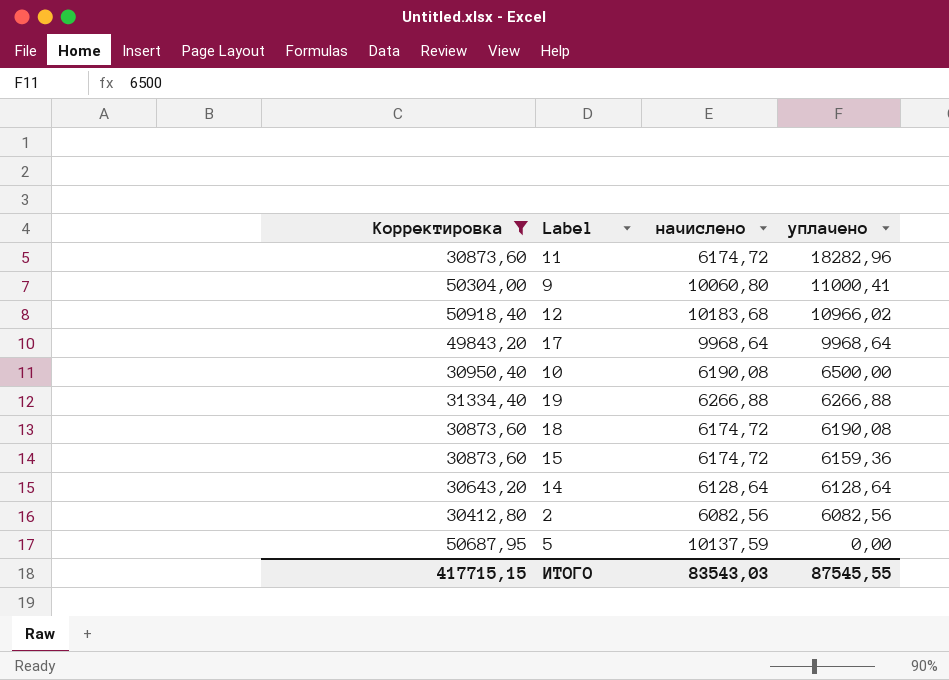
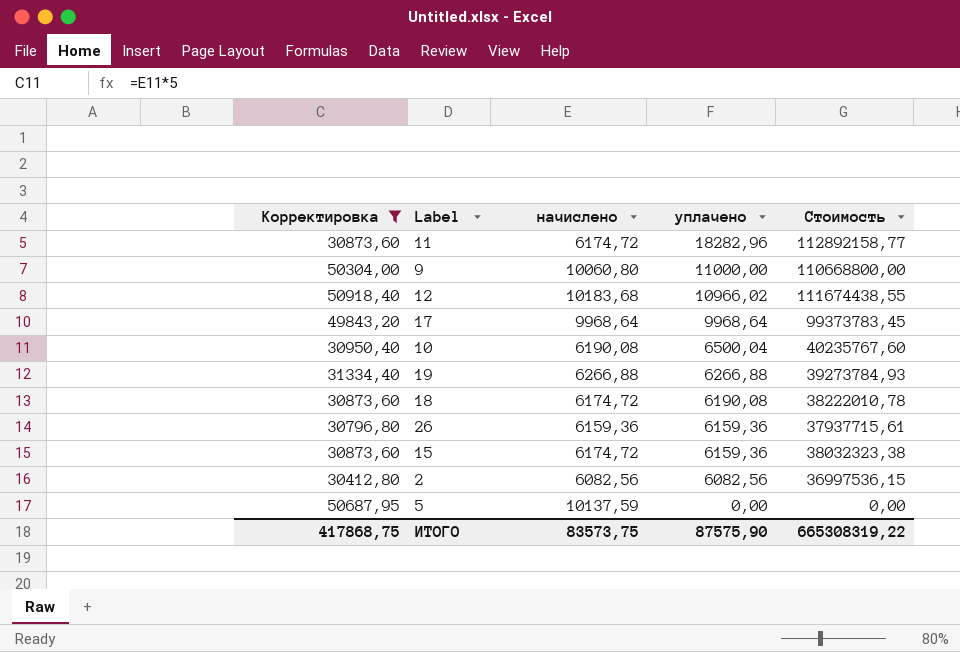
column Стоимость | formula: none -> [начислено] * [уплачено]
row 14: 30643,20 | 6128,64 | 6128,64 -> none
9 | уплачено: 11000,41 -> 11000,00
10 | уплачено: 6500,00 -> 6500,04
row 26: none -> 30796,80 | 6159,36 | 6159,36 | 37937715,61
ИТОГО | Корректировка: 417715,15 -> 417868,75
ИТОГО | начислено: 83543,03 -> 83573,75
ИТОГО | уплачено: 87545,55 -> 87575,90

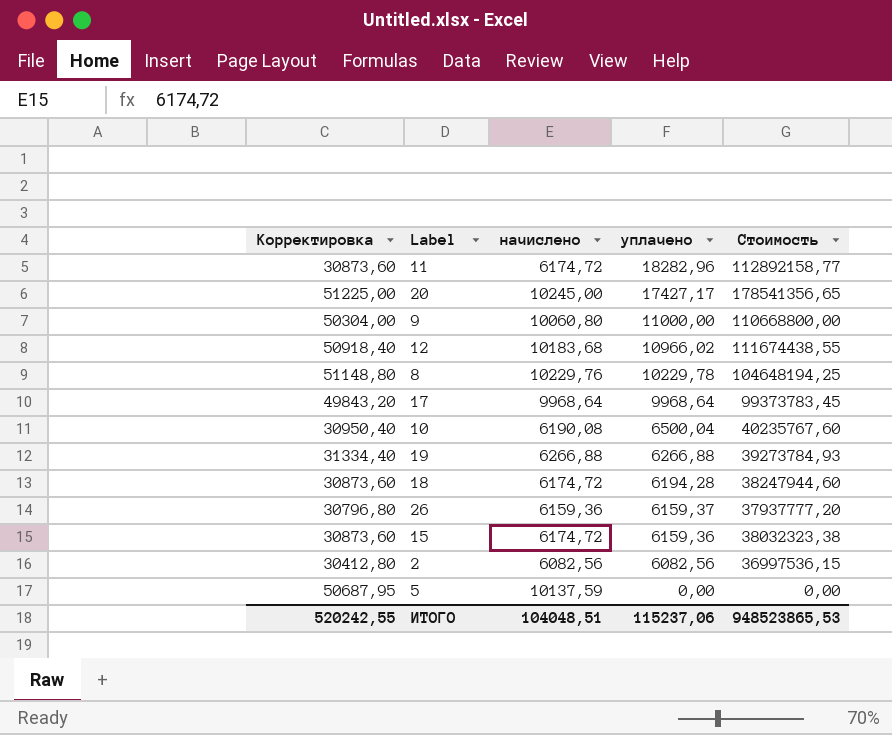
filter: Корректировка <= 50918,40 -> none
18 | уплачено: 6190,08 -> 6194,28
18 | Стоимость: 38222010,78 -> 38247944,60
26 | уплачено: 6159,36 -> 6159,37
26 | Стоимость: 37937715,61 -> 37937777,20
ИТОГО | Корректировка: 417868,75 -> 520242,55
ИТОГО | начислено: 83573,75 -> 104048,51
ИТОГО | уплачено: 87575,90 -> 115237,06
ИТОГО | Стоимость: 665308319,22 -> 948523865,53

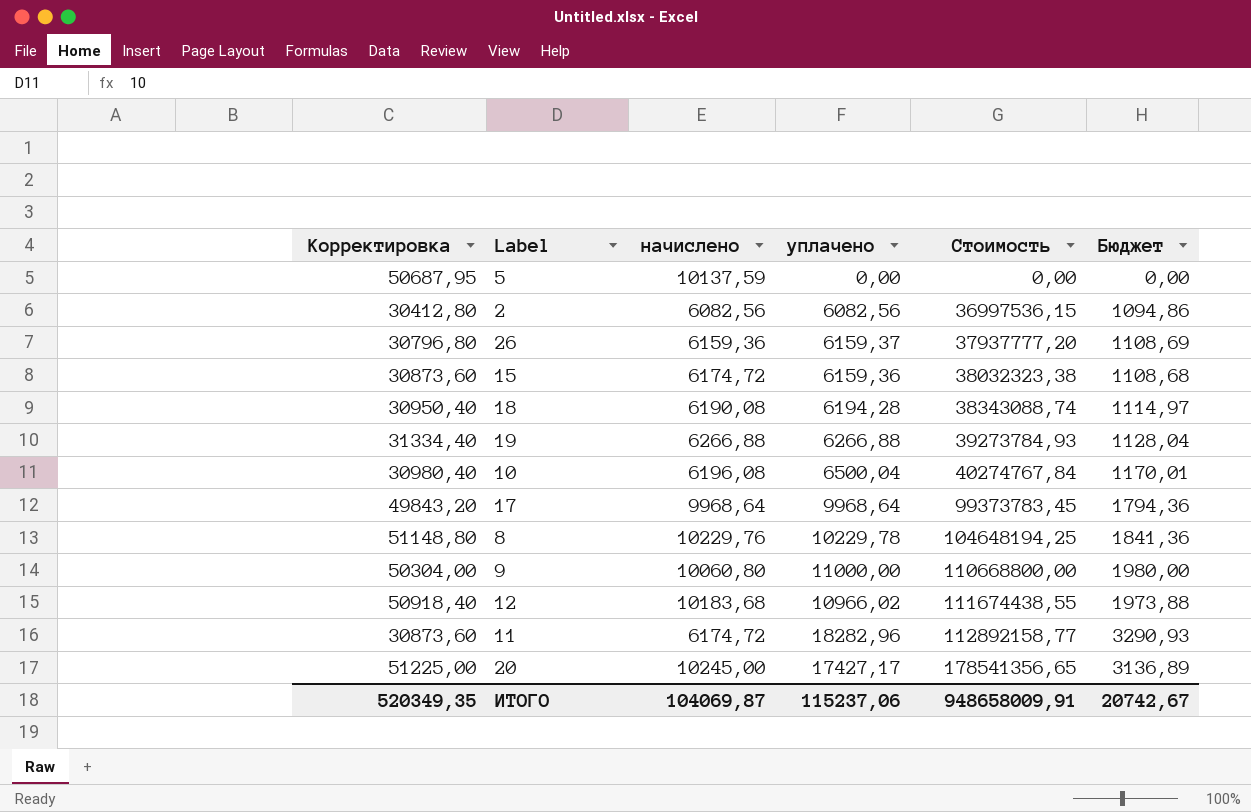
row order: уплачено descending -> Стоимость ascending
column Бюджет | formula: none -> [уплачено] * 0,18
18 | Корректировка: 30873,60 -> 30950,40
18 | начислено: 6174,72 -> 6190,08
18 | Стоимость: 38247944,60 -> 38343088,74
10 | Корректировка: 30950,40 -> 30980,40
10 | начислено: 6190,08 -> 6196,08
10 | Стоимость: 40235767,60 -> 40274767,84
ИТОГО | Корректировка: 520242,55 -> 520349,35
ИТОГО | начислено: 104048,51 -> 104069,87
ИТОГО | Стоимость: 948523865,53 -> 948658009,91

